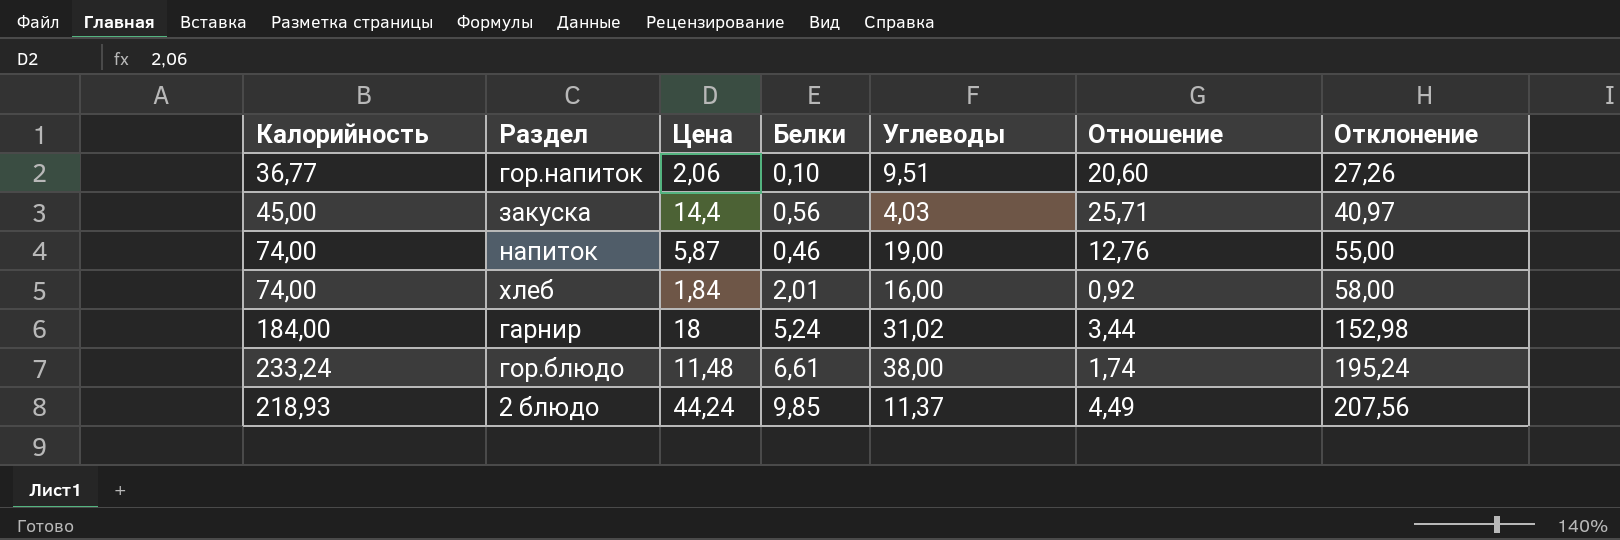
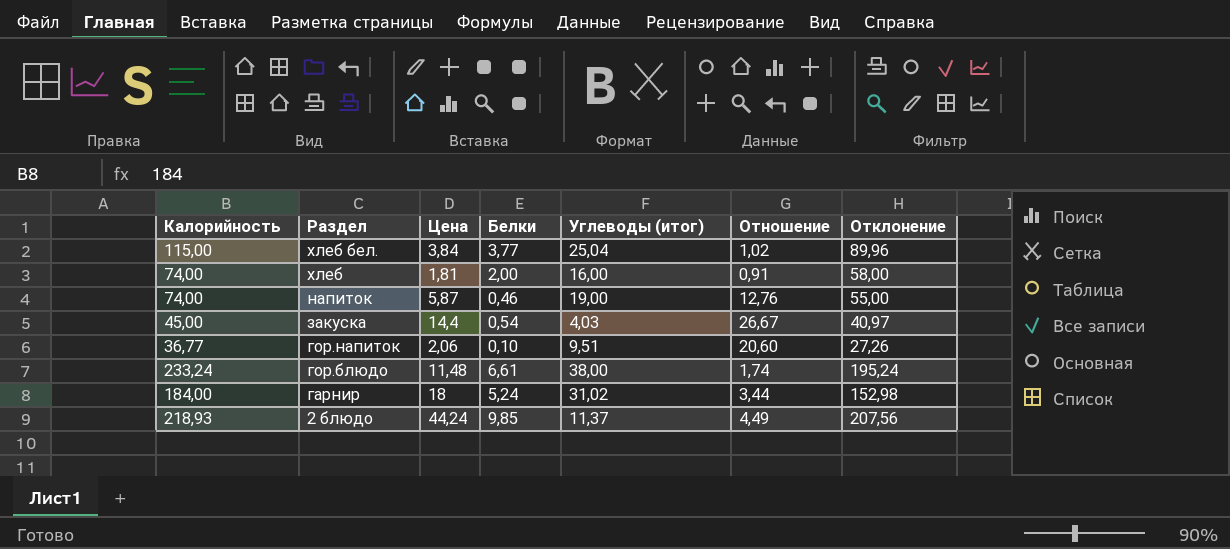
row order: Отклонение ascending -> Раздел descending
column name: Углеводы -> Углеводы (итог)
row хлеб бел.: none -> 115,00 | 3,84 | 3,77 | 25,04 | 1,02 | 89,96
хлеб | Цена: 1,84 -> 1,81
хлеб | Белки: 2,01 -> 2,00
хлеб | Отношение: 0,92 -> 0,91
закуска | Белки: 0,56 -> 0,54
закуска | Отношение: 25,71 -> 26,67

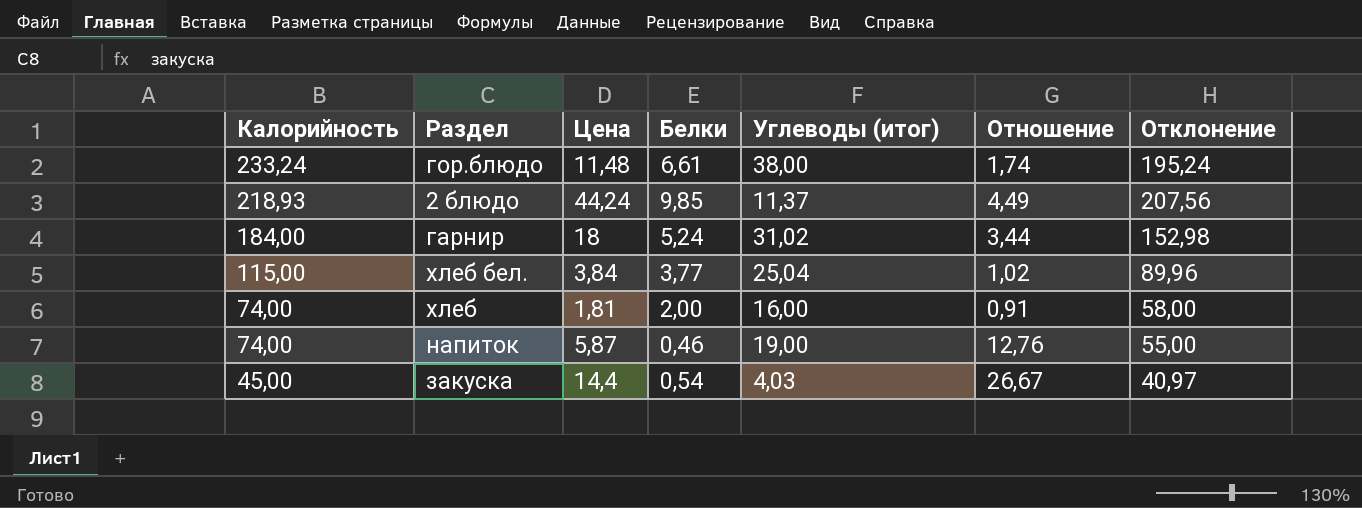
row order: Раздел descending -> Калорийность descending
row гор.напиток: 36,77 | 2,06 | 0,10 | 9,51 | 20,60 | 27,26 -> none

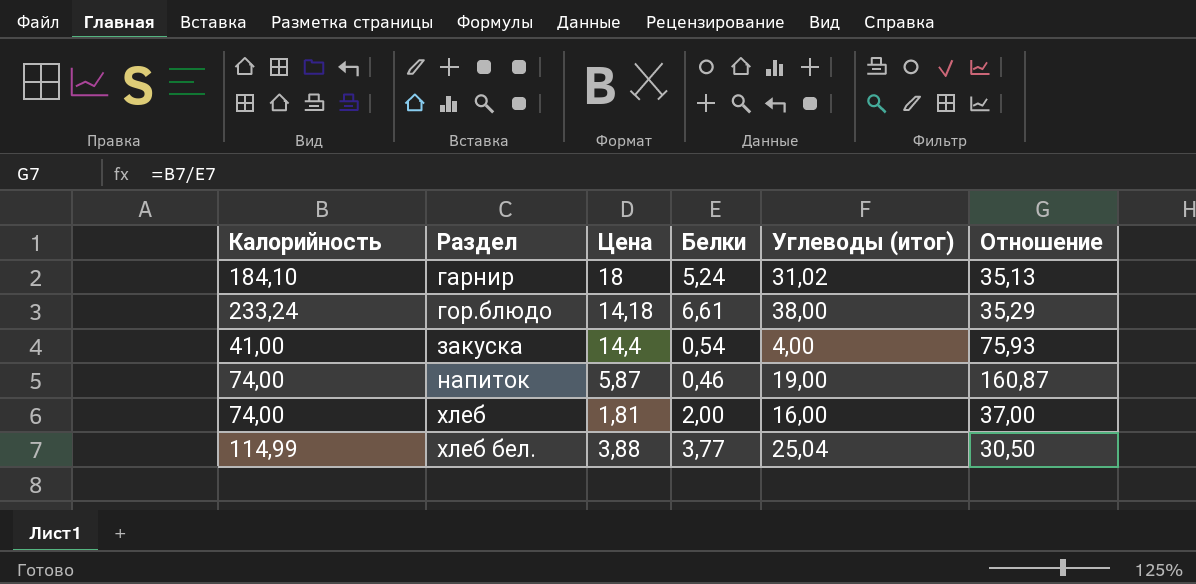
row order: Калорийность descending -> Раздел ascending
column Отклонение | formula: [Калорийность] - [Углеводы (итог)] -> none
column Отношение | formula: [Цена] / [Белки] -> [Калорийность] / [Белки]
row 2 блюдо: 218,93 | 44,24 | 9,85 | 11,37 | 4,49 | 207,56 -> none
гарнир | Калорийность: 184,00 -> 184,10
гор.блюдо | Цена: 11,48 -> 14,18
закуска | Калорийность: 45,00 -> 41,00
закуска | Углеводы (итог): 4,03 -> 4,00
хлеб бел. | Калорийность: 115,00 -> 114,99
хлеб бел. | Цена: 3,84 -> 3,88

